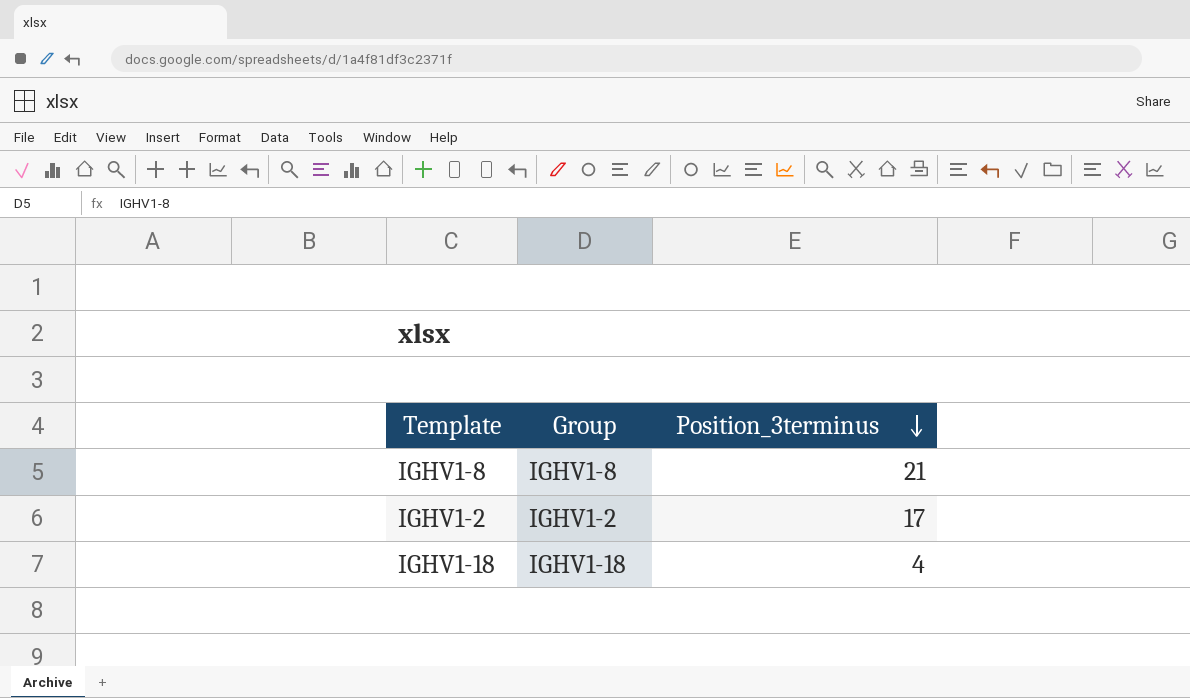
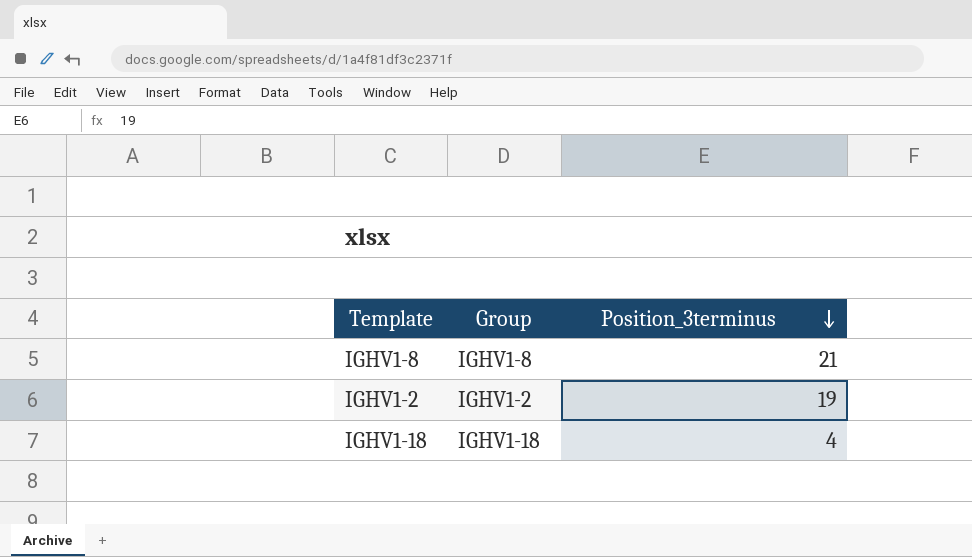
IGHV1-2 | Position_3terminus: 17 -> 19

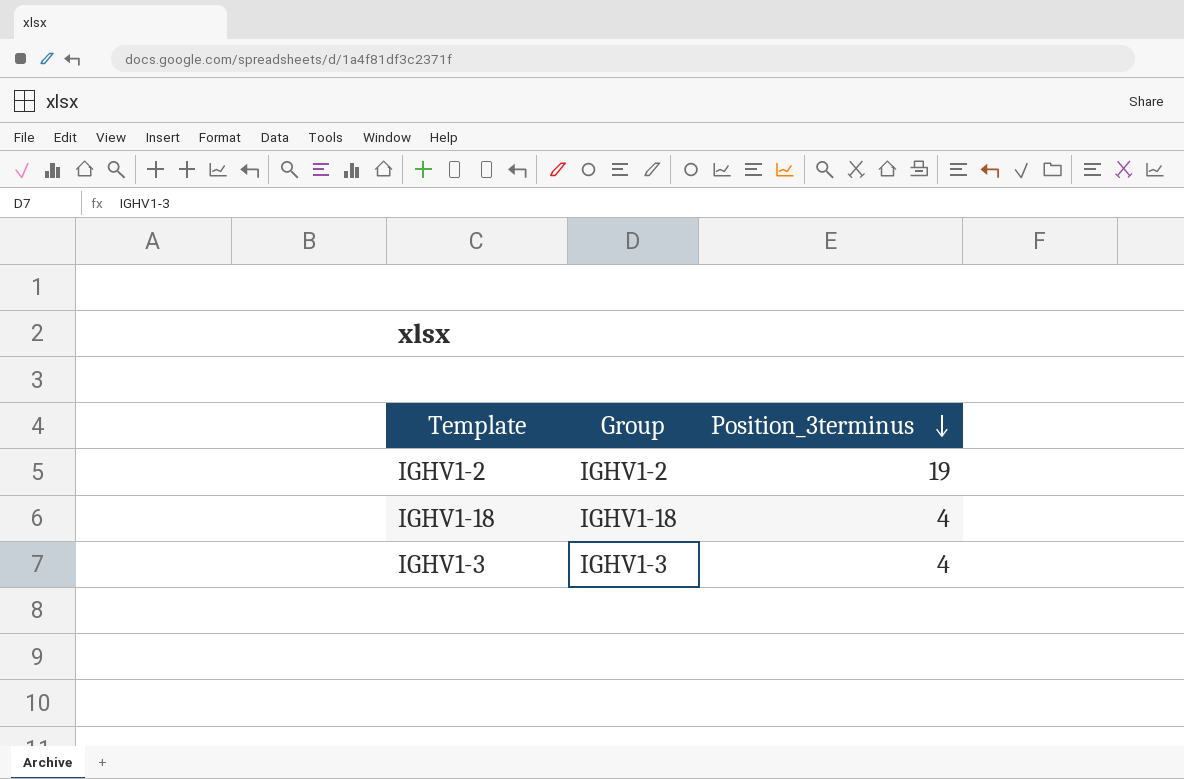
row IGHV1-8: IGHV1-8 | 21 -> none
row IGHV1-3: none -> IGHV1-3 | 4

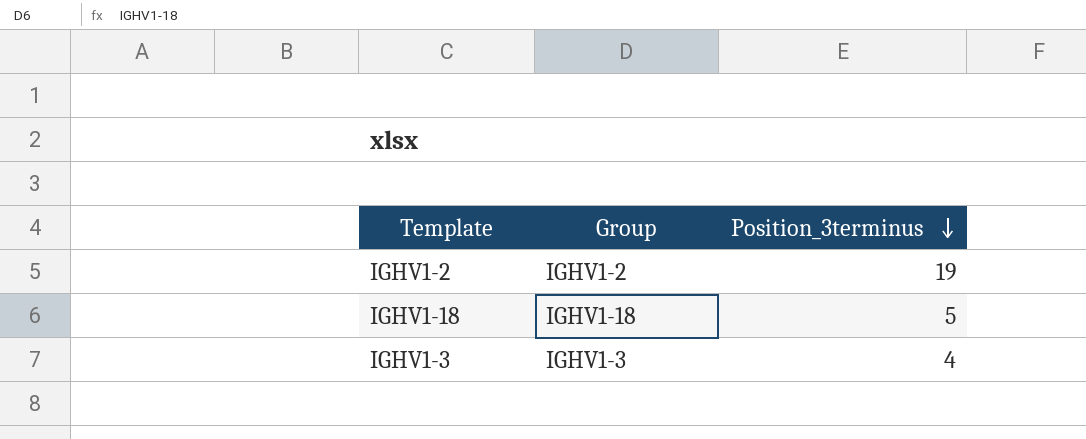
IGHV1-18 | Position_3terminus: 4 -> 5

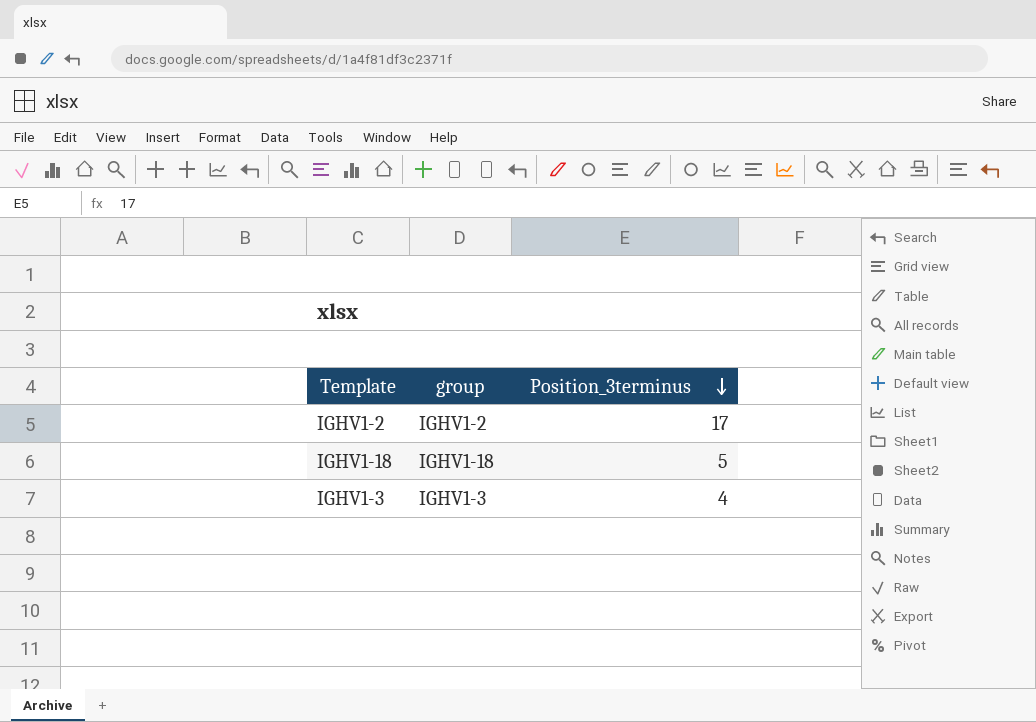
column name: Group -> group
IGHV1-2 | Position_3terminus: 19 -> 17

